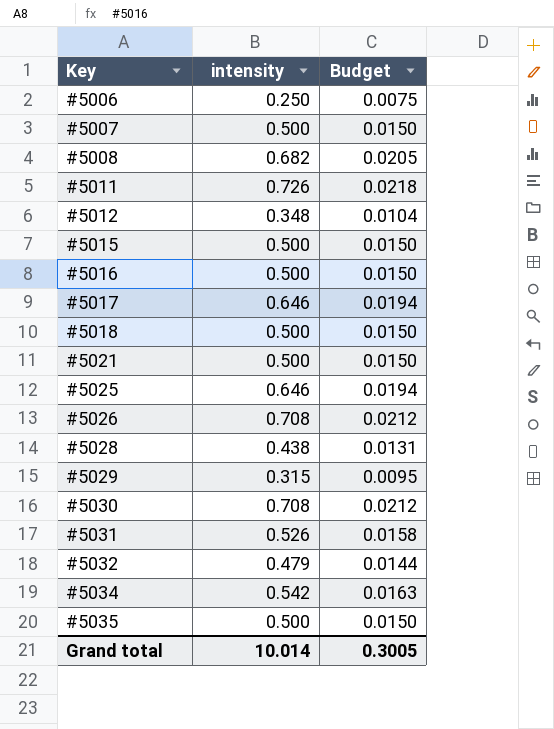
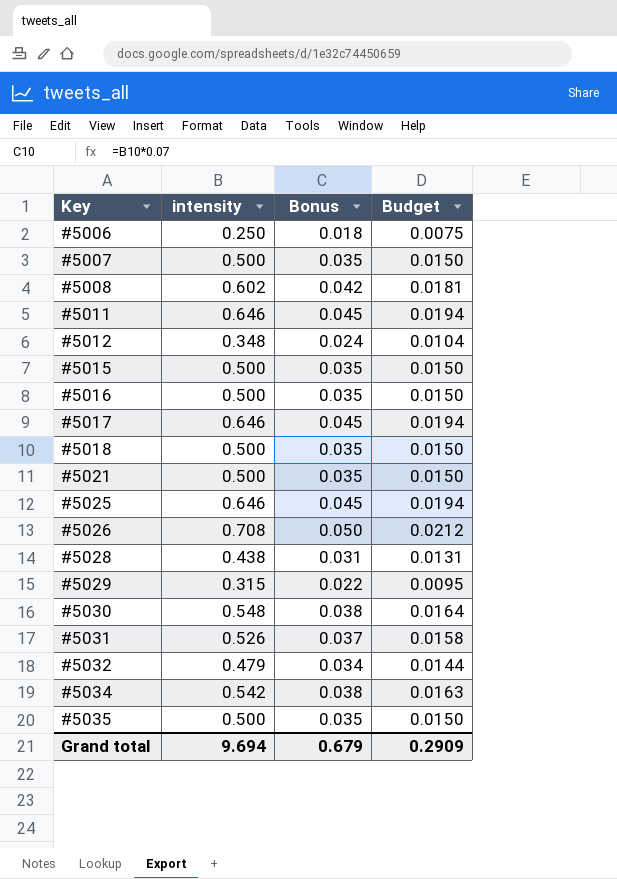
column Bonus | formula: none -> [intensity] * 0.07
#5008 | intensity: 0.682 -> 0.602
#5008 | Budget: 0.0205 -> 0.0181
#5011 | intensity: 0.726 -> 0.646
#5011 | Budget: 0.0218 -> 0.0194
#5030 | intensity: 0.708 -> 0.548
#5030 | Budget: 0.0212 -> 0.0164
Grand total | intensity: 10.014 -> 9.694
Grand total | Budget: 0.3005 -> 0.2909

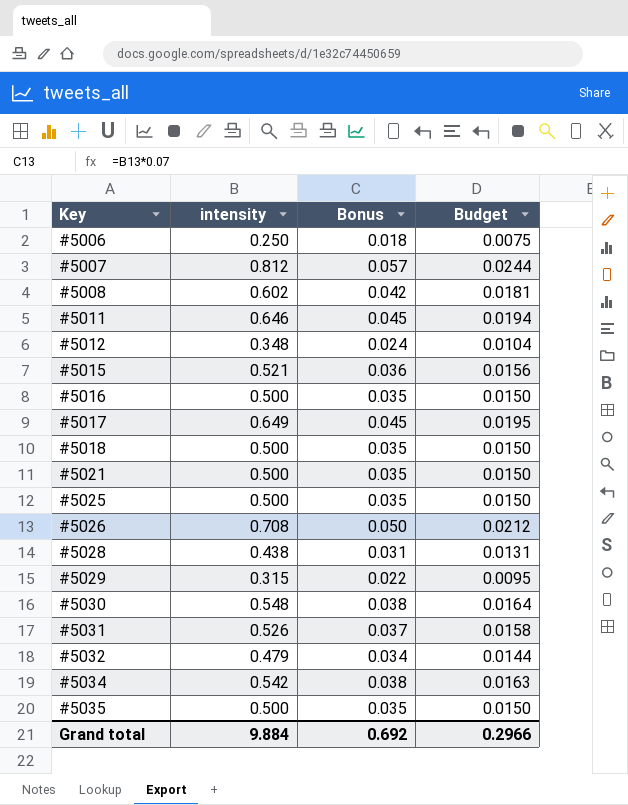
#5007 | intensity: 0.500 -> 0.812
#5007 | Bonus: 0.035 -> 0.057
#5007 | Budget: 0.0150 -> 0.0244
#5015 | intensity: 0.500 -> 0.521
#5015 | Bonus: 0.035 -> 0.036
#5015 | Budget: 0.0150 -> 0.0156
#5017 | intensity: 0.646 -> 0.649
#5017 | Budget: 0.0194 -> 0.0195
#5025 | intensity: 0.646 -> 0.500
#5025 | Bonus: 0.045 -> 0.035
#5025 | Budget: 0.0194 -> 0.0150
Grand total | intensity: 9.694 -> 9.884
Grand total | Bonus: 0.679 -> 0.692
Grand total | Budget: 0.2909 -> 0.2966

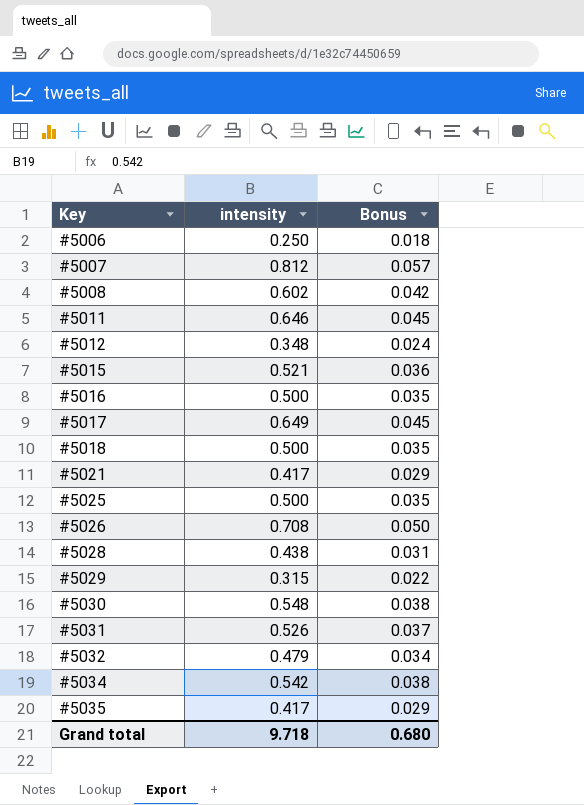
column Budget | formula: [intensity] * 0.03 -> none
#5021 | intensity: 0.500 -> 0.417
#5021 | Bonus: 0.035 -> 0.029
#5035 | intensity: 0.500 -> 0.417
#5035 | Bonus: 0.035 -> 0.029
Grand total | intensity: 9.884 -> 9.718
Grand total | Bonus: 0.692 -> 0.680

